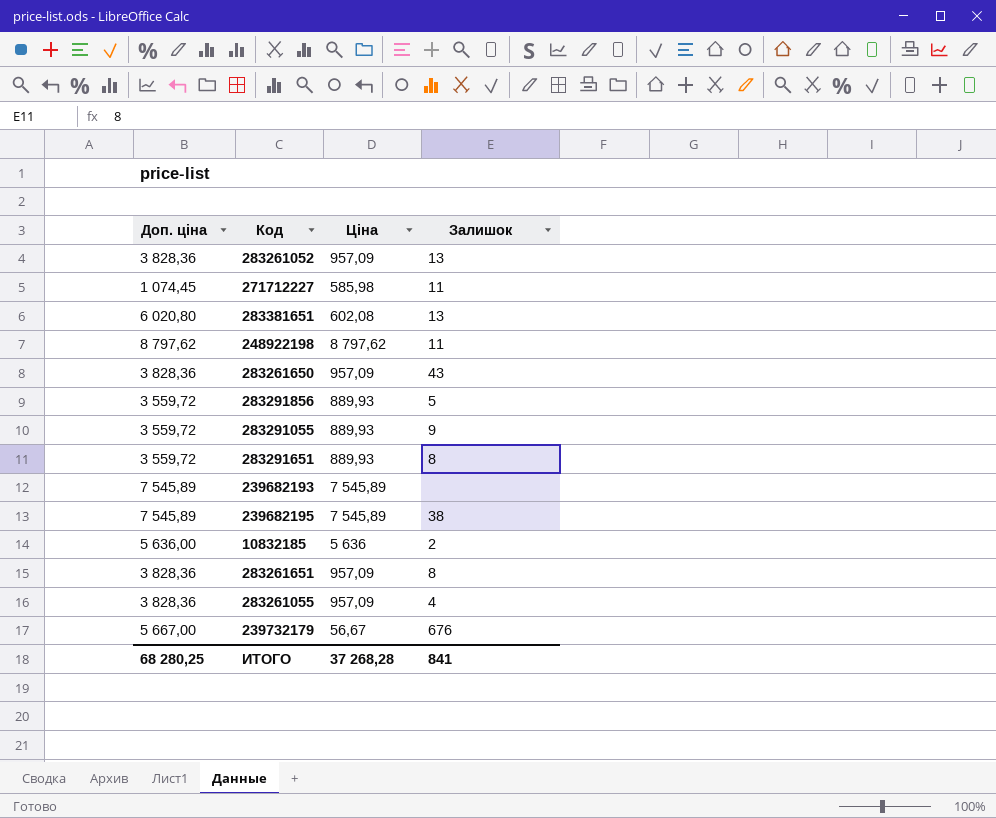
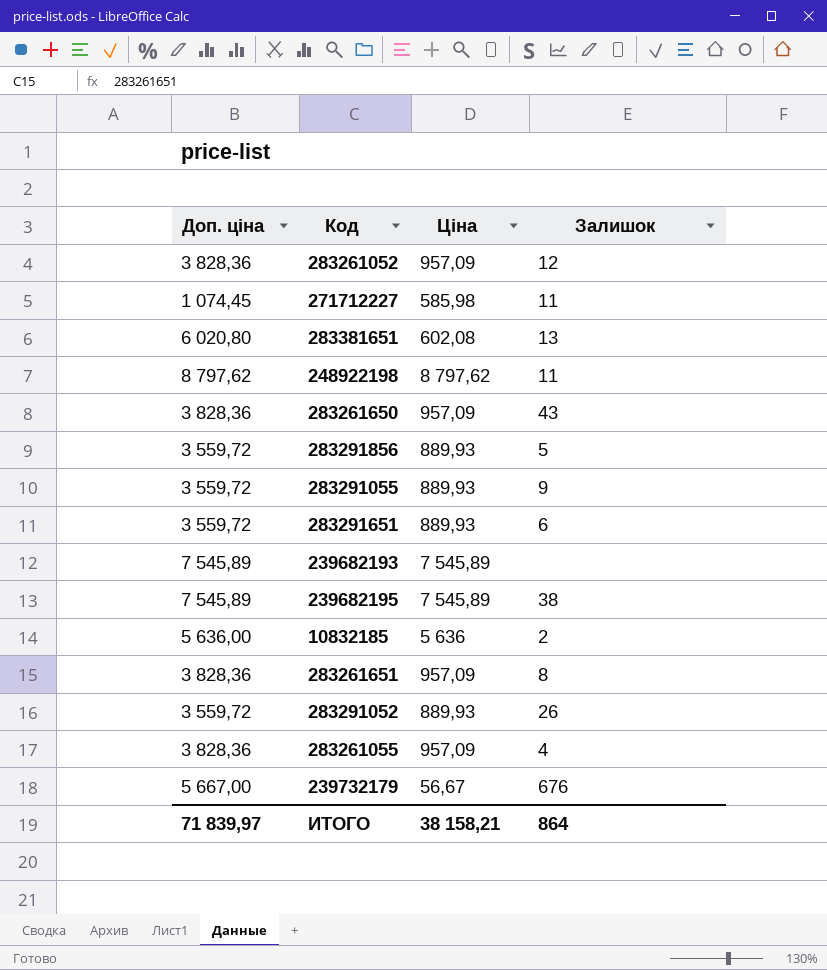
283261052 | Залишок: 13 -> 12
283291651 | Залишок: 8 -> 6
row 283291052: none -> 3 559,72 | 889,93 | 26
ИТОГО | Доп. ціна: 68 280,25 -> 71 839,97
ИТОГО | Ціна: 37 268,28 -> 38 158,21
ИТОГО | Залишок: 841 -> 864

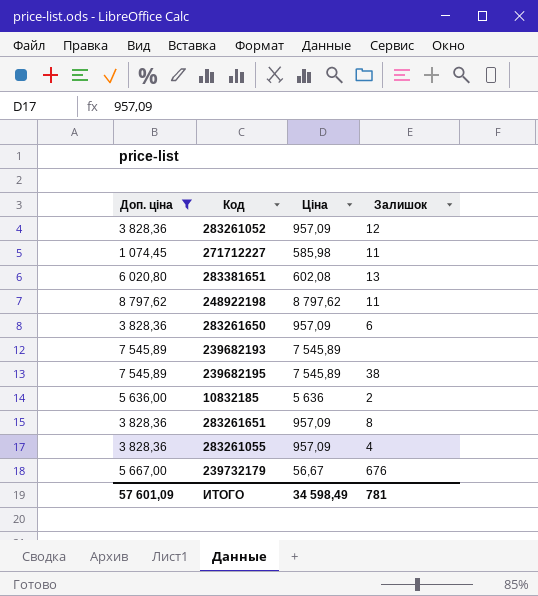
filter: none -> Доп. ціна != 3 559,72
283261650 | Залишок: 43 -> 6
ИТОГО | Доп. ціна: 71 839,97 -> 57 601,09
ИТОГО | Ціна: 38 158,21 -> 34 598,49
ИТОГО | Залишок: 864 -> 781

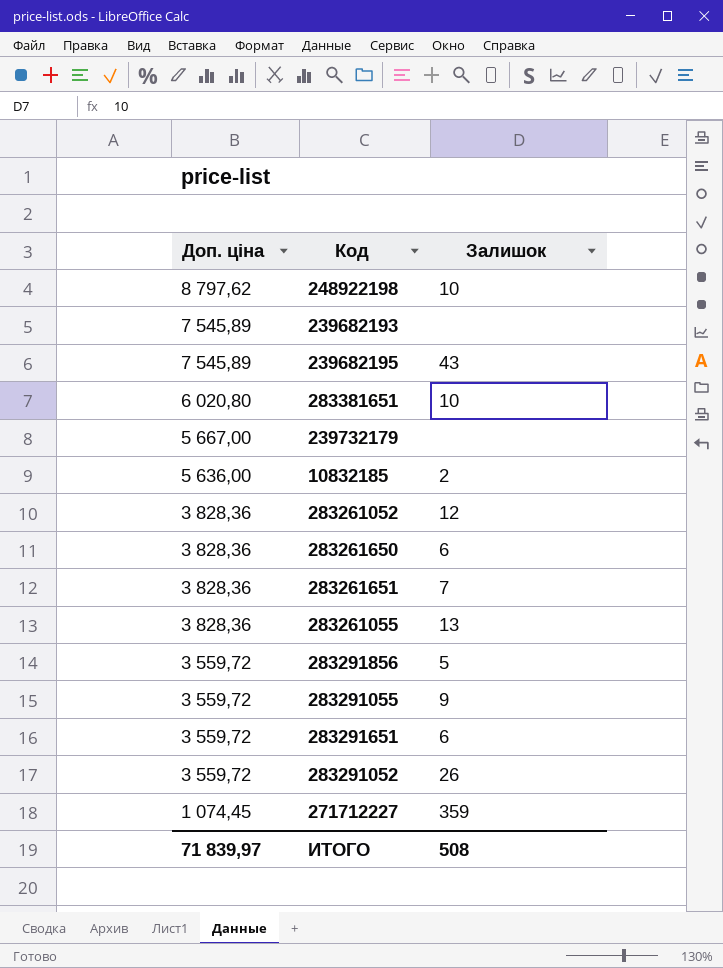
filter: Доп. ціна != 3 559,72 -> none
row order: none -> Доп. ціна descending
column Ціна | position: 3 -> none
248922198 | Залишок: 11 -> 10
239682195 | Залишок: 38 -> 43
283381651 | Залишок: 13 -> 10
239732179 | Залишок: 676 -> none
283261651 | Залишок: 8 -> 7
283261055 | Залишок: 4 -> 13
271712227 | Залишок: 11 -> 359
ИТОГО | Доп. ціна: 57 601,09 -> 71 839,97
ИТОГО | Залишок: 781 -> 508

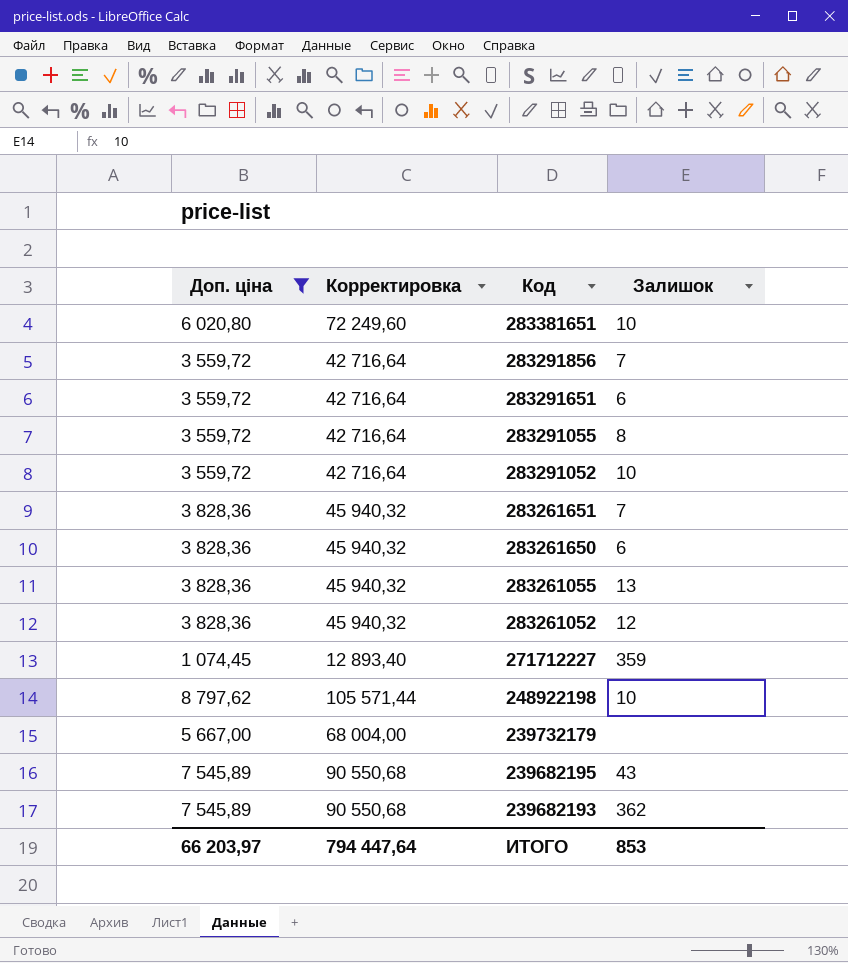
filter: none -> Доп. ціна != 5 636,00
row order: Доп. ціна descending -> Код descending
column Корректировка | formula: none -> [Доп. ціна] * 12
283291856 | Залишок: 5 -> 7
283291055 | Залишок: 9 -> 8
283291052 | Залишок: 26 -> 10
239682193 | Залишок: none -> 362
ИТОГО | Доп. ціна: 71 839,97 -> 66 203,97
ИТОГО | Залишок: 508 -> 853

